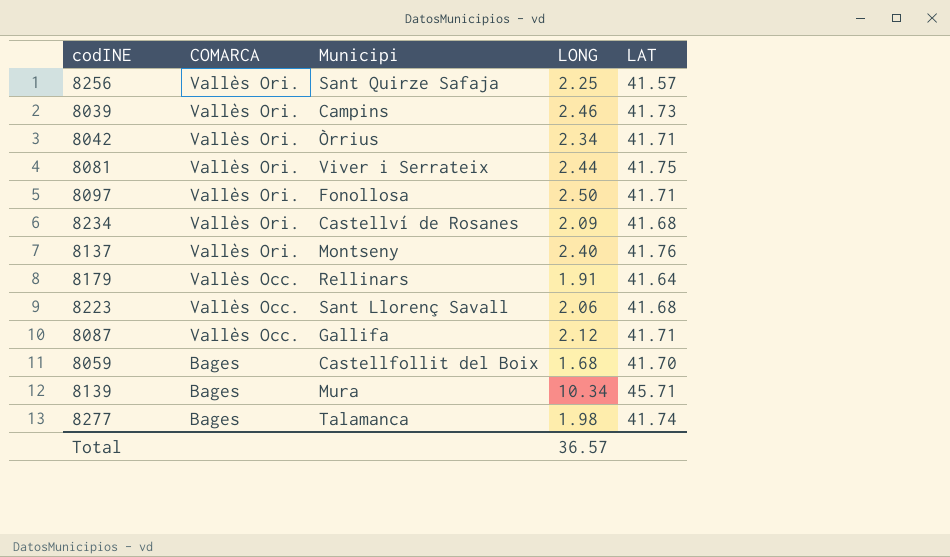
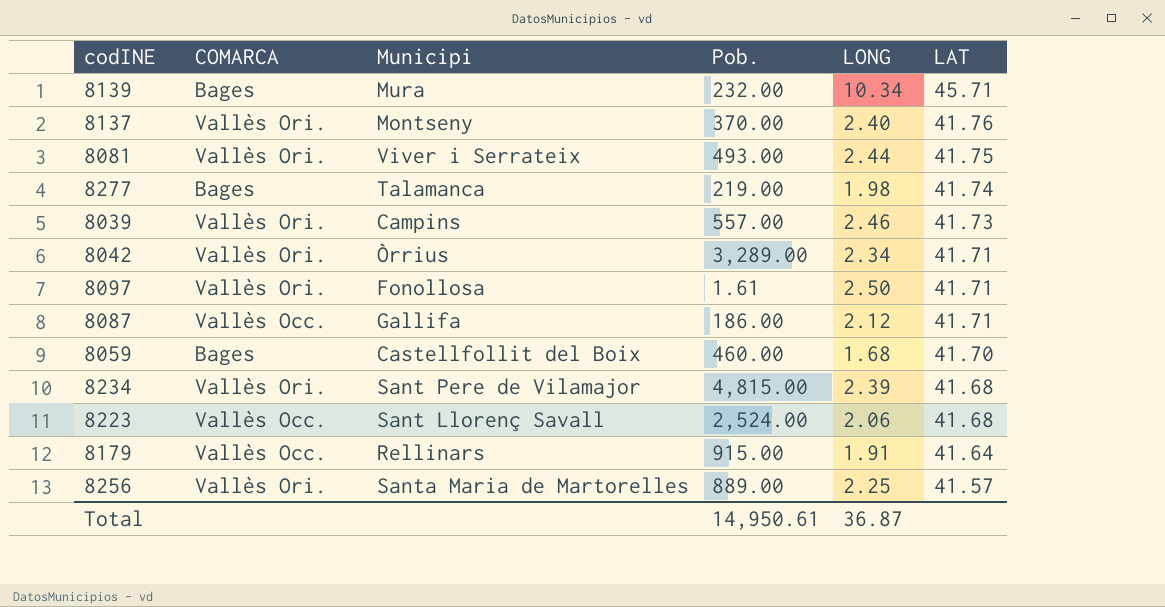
row order: COMARCA descending -> LAT descending
column Pob. | position: none -> 4
8234 | Municipi: Castellví de Rosanes -> Sant Pere de Vilamajor
8234 | LONG: 2.09 -> 2.39
8256 | Municipi: Sant Quirze Safaja -> Santa Maria de Martorelles
Total | LONG: 36.57 -> 36.87

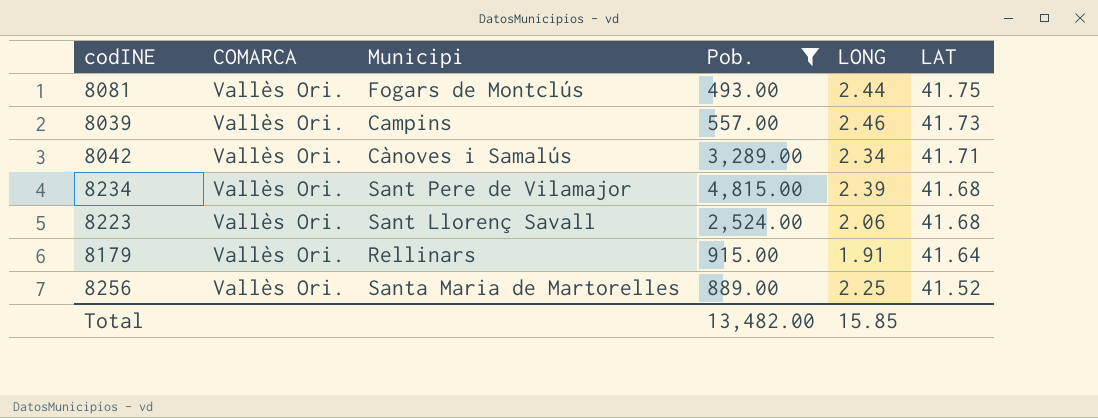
filter: none -> Pob. >= 493.00
8081 | Municipi: Viver i Serrateix -> Fogars de Montclús
8042 | Municipi: Òrrius -> Cànoves i Samalús
8223 | COMARCA: Vallès Occ. -> Vallès Ori.
8179 | COMARCA: Vallès Occ. -> Vallès Ori.
8256 | LAT: 41.57 -> 41.52
Total | Pob.: 14,950.61 -> 13,482.00
Total | LONG: 36.87 -> 15.85

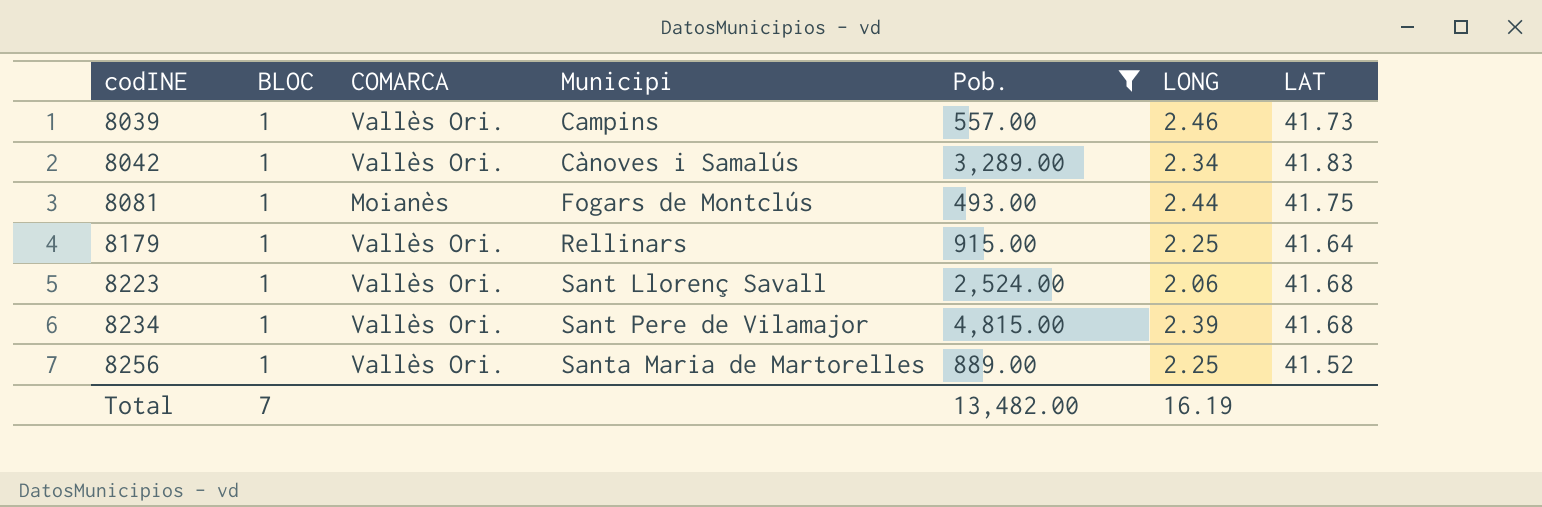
row order: LAT descending -> codINE ascending
column BLOC | position: none -> 2
8042 | LAT: 41.71 -> 41.83
8081 | COMARCA: Vallès Ori. -> Moianès
8179 | LONG: 1.91 -> 2.25
Total | LONG: 15.85 -> 16.19

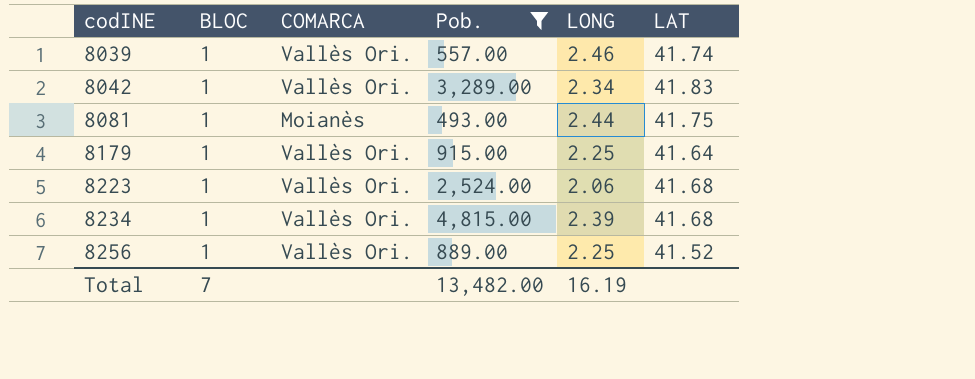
column Municipi | position: 4 -> none
8039 | LAT: 41.73 -> 41.74

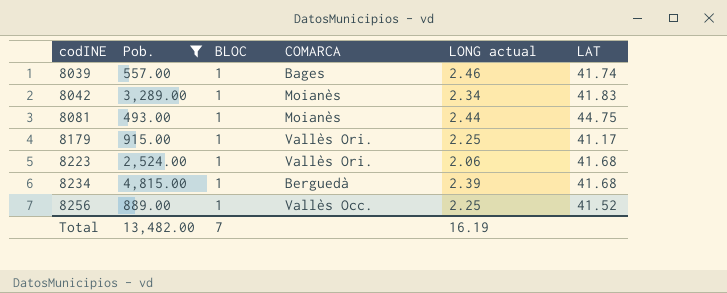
column Pob. | position: 4 -> 2
column name: LONG -> LONG actual
8039 | COMARCA: Vallès Ori. -> Bages
8042 | COMARCA: Vallès Ori. -> Moianès
8081 | LAT: 41.75 -> 44.75
8179 | LAT: 41.64 -> 41.17
8234 | COMARCA: Vallès Ori. -> Berguedà
8256 | COMARCA: Vallès Ori. -> Vallès Occ.

